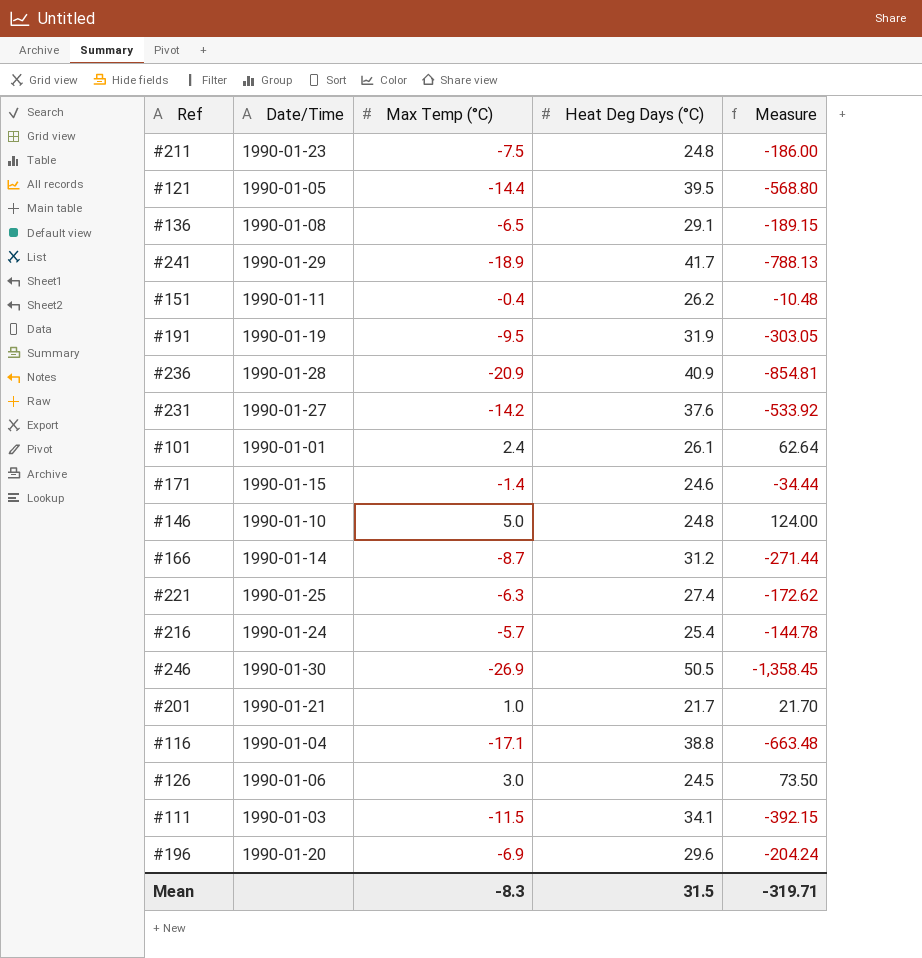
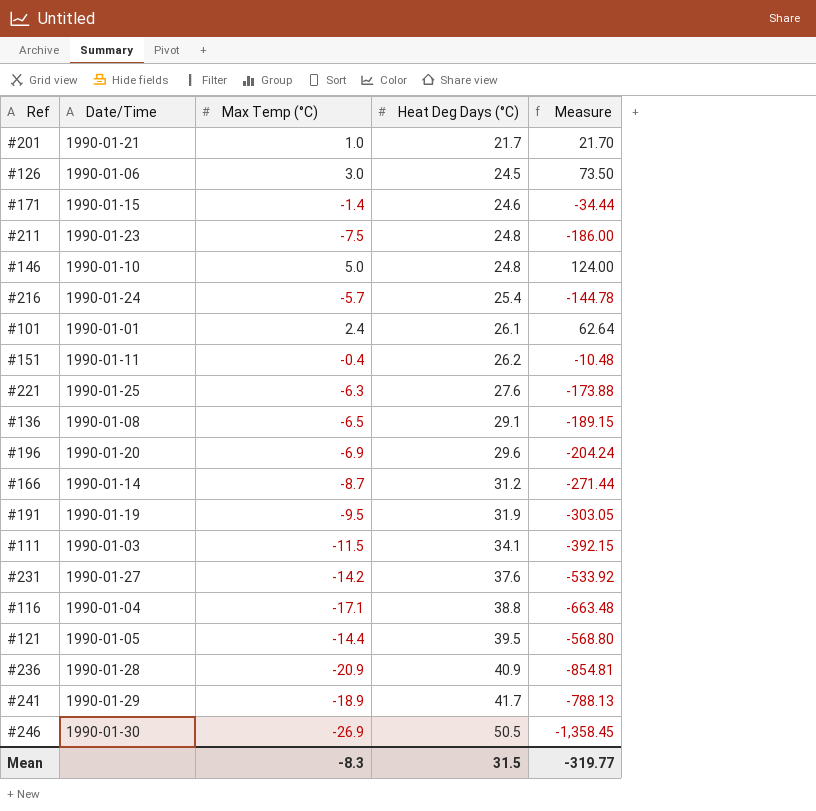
row order: none -> Heat Deg Days (°C) ascending
#221 | Heat Deg Days (°C): 27.4 -> 27.6
#221 | Measure: -172.62 -> -173.88
Mean | Measure: -319.71 -> -319.77

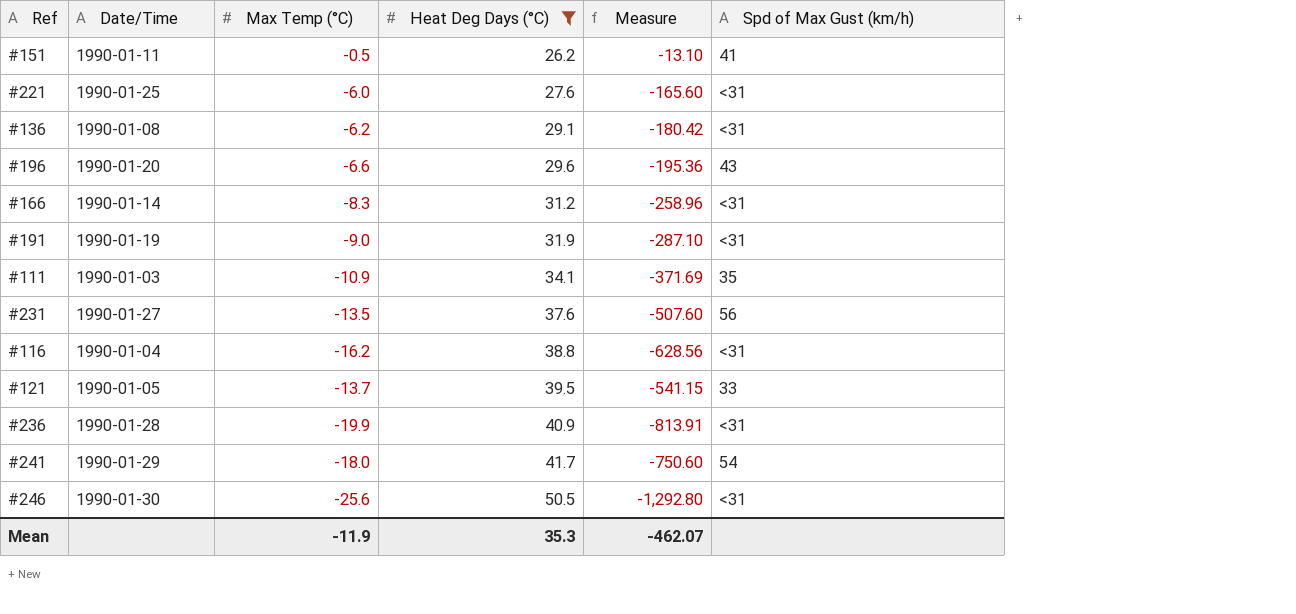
filter: none -> Heat Deg Days (°C) >= 26.2
column Spd of Max Gust (km/h) | position: none -> 6
#151 | Max Temp (°C): -0.4 -> -0.5
#151 | Measure: -10.48 -> -13.10
#221 | Max Temp (°C): -6.3 -> -6.0
#221 | Measure: -173.88 -> -165.60
#136 | Max Temp (°C): -6.5 -> -6.2
#136 | Measure: -189.15 -> -180.42
#196 | Max Temp (°C): -6.9 -> -6.6
#196 | Measure: -204.24 -> -195.36
#166 | Max Temp (°C): -8.7 -> -8.3
#166 | Measure: -271.44 -> -258.96
#191 | Max Temp (°C): -9.5 -> -9.0
#191 | Measure: -303.05 -> -287.10
#111 | Max Temp (°C): -11.5 -> -10.9
#111 | Measure: -392.15 -> -371.69
#231 | Max Temp (°C): -14.2 -> -13.5
#231 | Measure: -533.92 -> -507.60
#116 | Max Temp (°C): -17.1 -> -16.2
#116 | Measure: -663.48 -> -628.56
#121 | Max Temp (°C): -14.4 -> -13.7
#121 | Measure: -568.80 -> -541.15
#236 | Max Temp (°C): -20.9 -> -19.9
#236 | Measure: -854.81 -> -813.91
#241 | Max Temp (°C): -18.9 -> -18.0
#241 | Measure: -788.13 -> -750.60
#246 | Max Temp (°C): -26.9 -> -25.6
#246 | Measure: -1,358.45 -> -1,292.80
Mean | Max Temp (°C): -8.3 -> -11.9
Mean | Heat Deg Days (°C): 31.5 -> 35.3
Mean | Measure: -319.77 -> -462.07

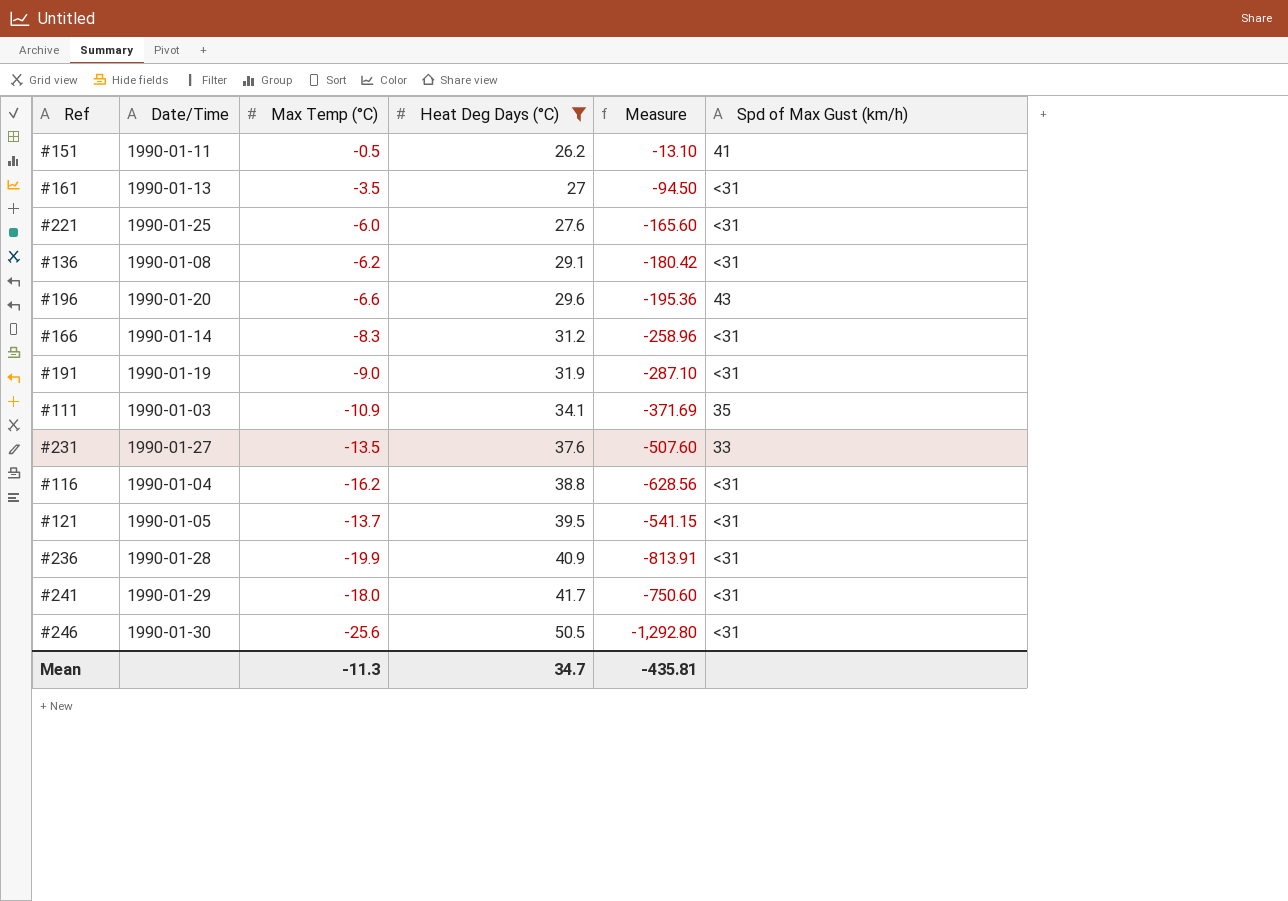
row #161: none -> 1990-01-13 | -3.5 | 27 | -94.50 | <31
#231 | Spd of Max Gust (km/h): 56 -> 33
#121 | Spd of Max Gust (km/h): 33 -> <31
#241 | Spd of Max Gust (km/h): 54 -> <31
Mean | Max Temp (°C): -11.9 -> -11.3
Mean | Heat Deg Days (°C): 35.3 -> 34.7
Mean | Measure: -462.07 -> -435.81

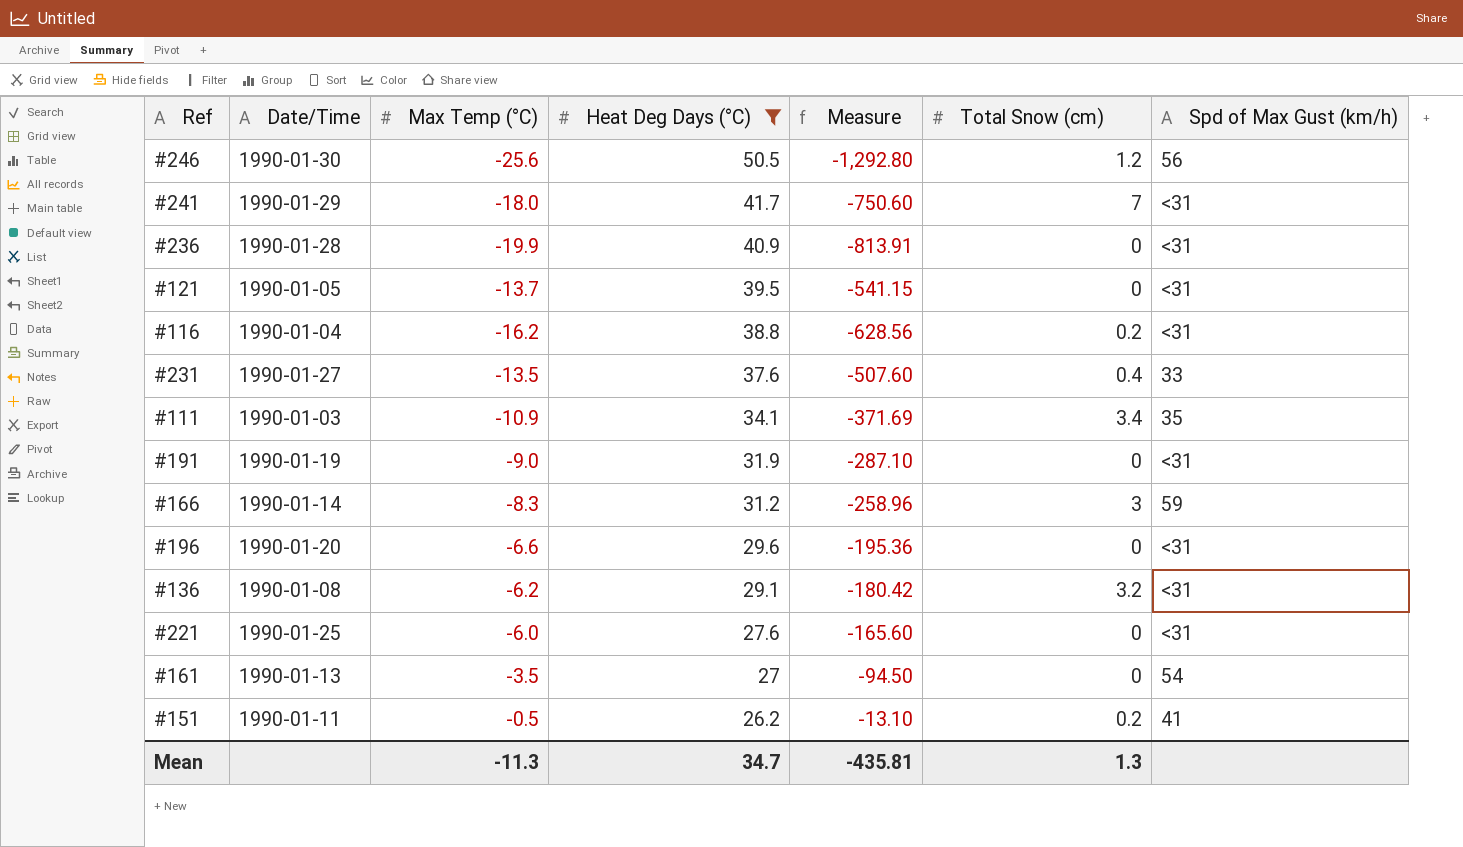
row order: Heat Deg Days (°C) ascending -> Heat Deg Days (°C) descending
column Total Snow (cm) | position: none -> 6
#246 | Spd of Max Gust (km/h): <31 -> 56
#166 | Spd of Max Gust (km/h): <31 -> 59
#196 | Spd of Max Gust (km/h): 43 -> <31
#161 | Spd of Max Gust (km/h): <31 -> 54

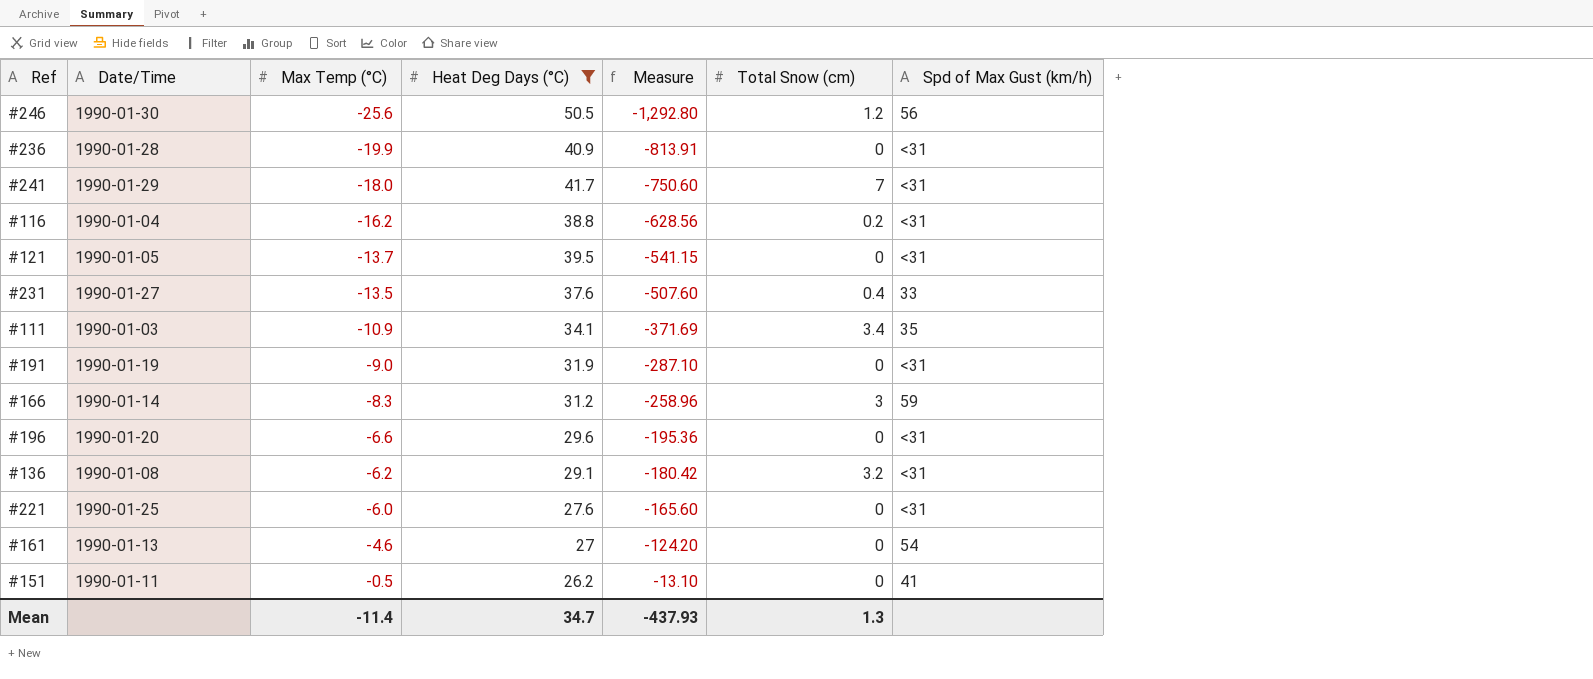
row order: Heat Deg Days (°C) descending -> Max Temp (°C) ascending
#161 | Max Temp (°C): -3.5 -> -4.6
#161 | Measure: -94.50 -> -124.20
#151 | Total Snow (cm): 0.2 -> 0
Mean | Max Temp (°C): -11.3 -> -11.4
Mean | Measure: -435.81 -> -437.93

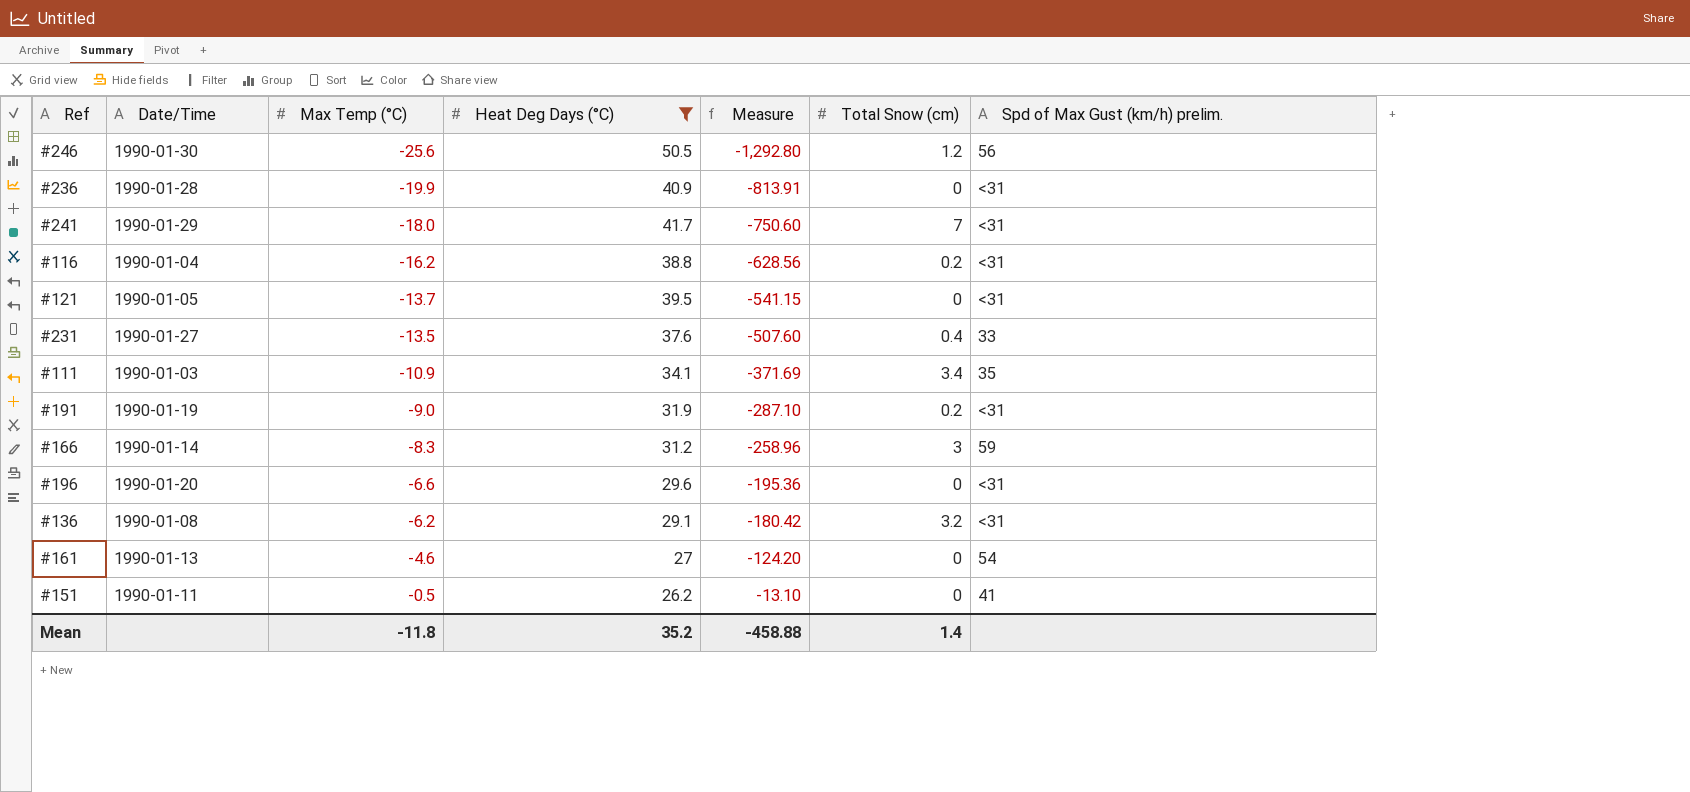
column name: Spd of Max Gust (km/h) -> Spd of Max Gust (km/h) prelim.
row #221: 1990-01-25 | -6.0 | 27.6 | -165.60 | 0 | <31 -> none
#191 | Total Snow (cm): 0 -> 0.2
Mean | Max Temp (°C): -11.4 -> -11.8
Mean | Heat Deg Days (°C): 34.7 -> 35.2
Mean | Measure: -437.93 -> -458.88
Mean | Total Snow (cm): 1.3 -> 1.4

